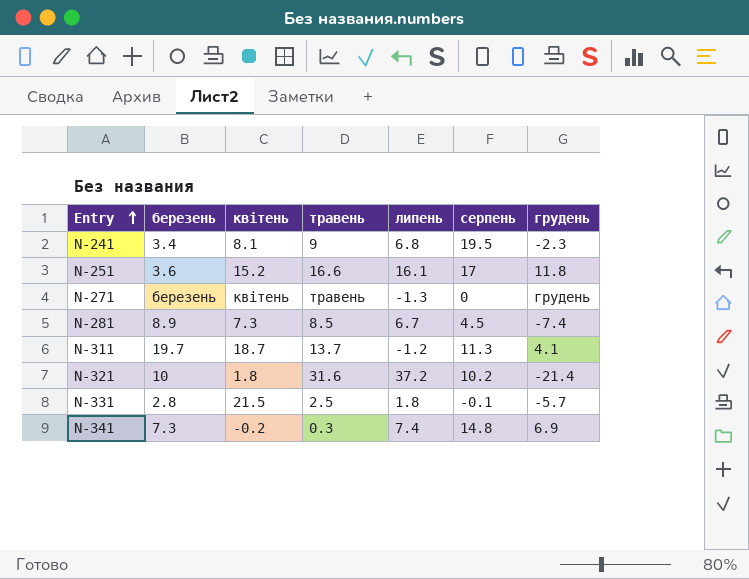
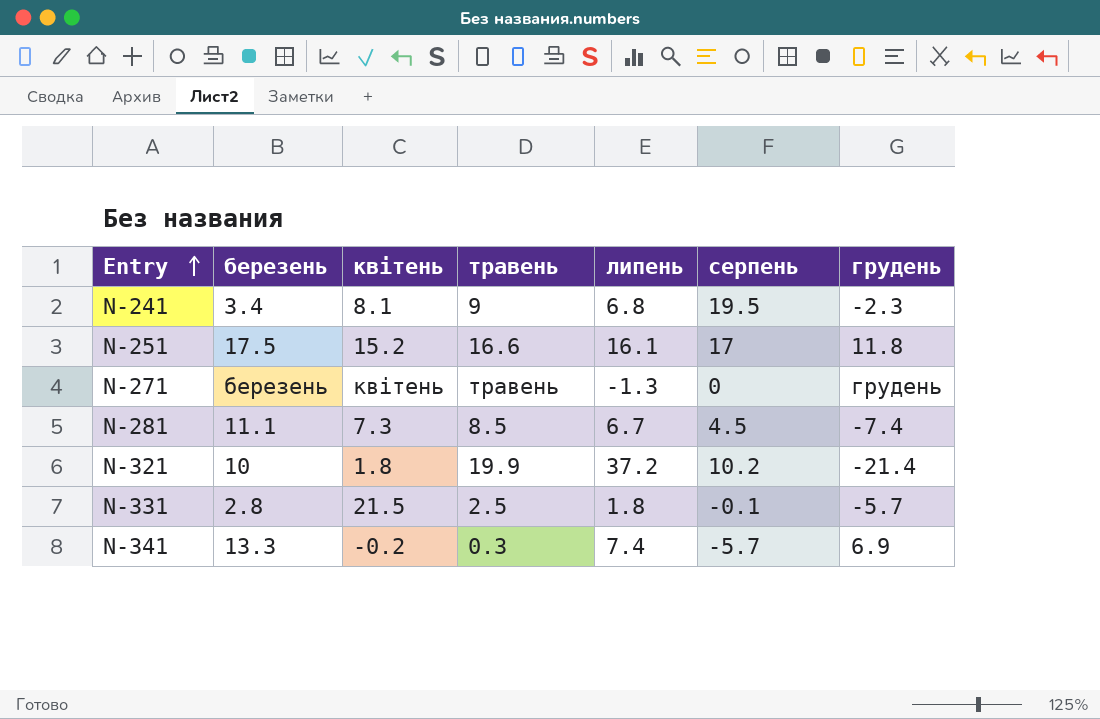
row N-311: 19.7 | 18.7 | 13.7 | -1.2 | 11.3 | 4.1 -> none
N-251 | березень: 3.6 -> 17.5
N-281 | березень: 8.9 -> 11.1
N-321 | травень: 31.6 -> 19.9
N-341 | березень: 7.3 -> 13.3
N-341 | серпень: 14.8 -> -5.7

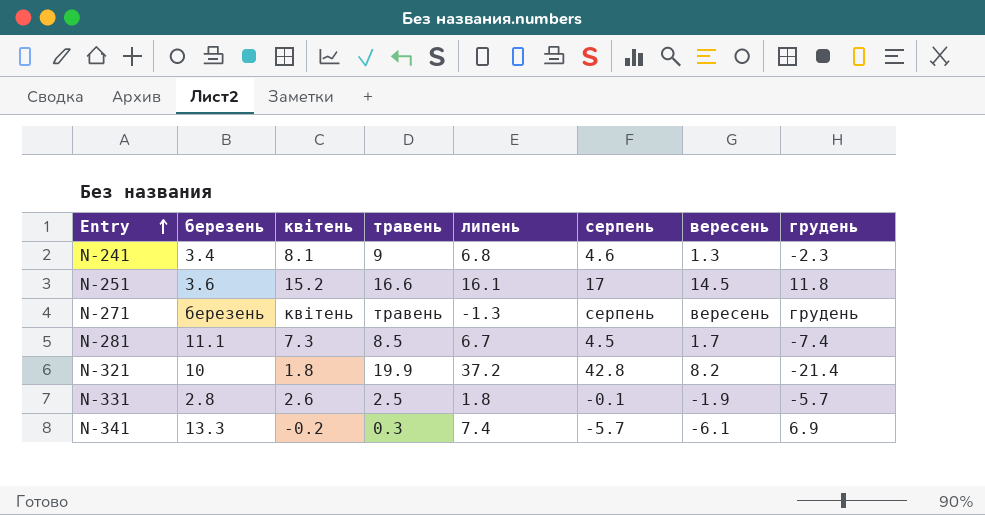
column вересень | position: none -> 7
N-241 | серпень: 19.5 -> 4.6
N-251 | березень: 17.5 -> 3.6
N-271 | серпень: 0 -> серпень
N-321 | серпень: 10.2 -> 42.8
N-331 | квітень: 21.5 -> 2.6

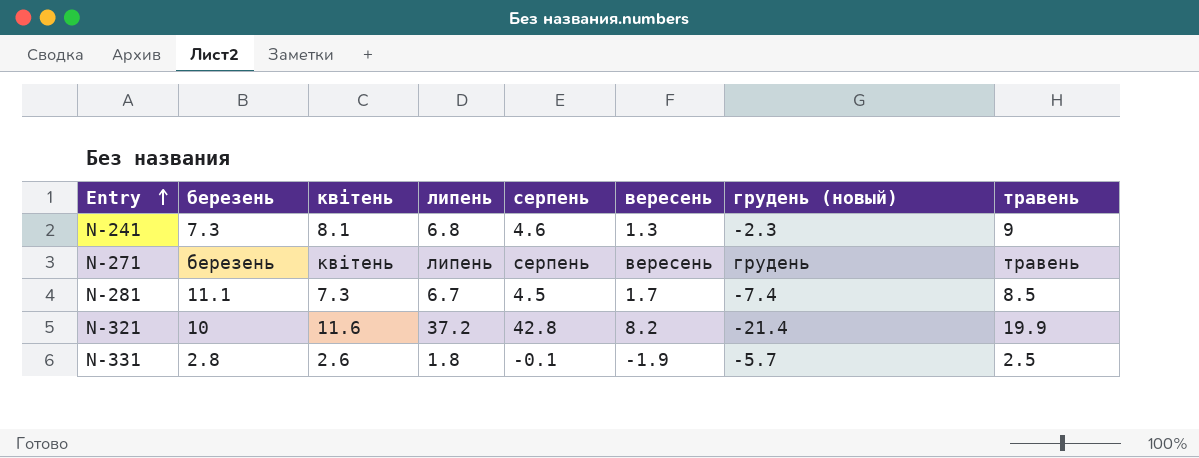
column name: грудень -> грудень (новый)
column травень | position: 4 -> 8
row N-251: 3.6 | 15.2 | 16.6 | 16.1 | 17 | 14.5 | 11.8 -> none
row N-341: 13.3 | -0.2 | 0.3 | 7.4 | -5.7 | -6.1 | 6.9 -> none
N-241 | березень: 3.4 -> 7.3
N-271 | липень: -1.3 -> липень
N-321 | квітень: 1.8 -> 11.6

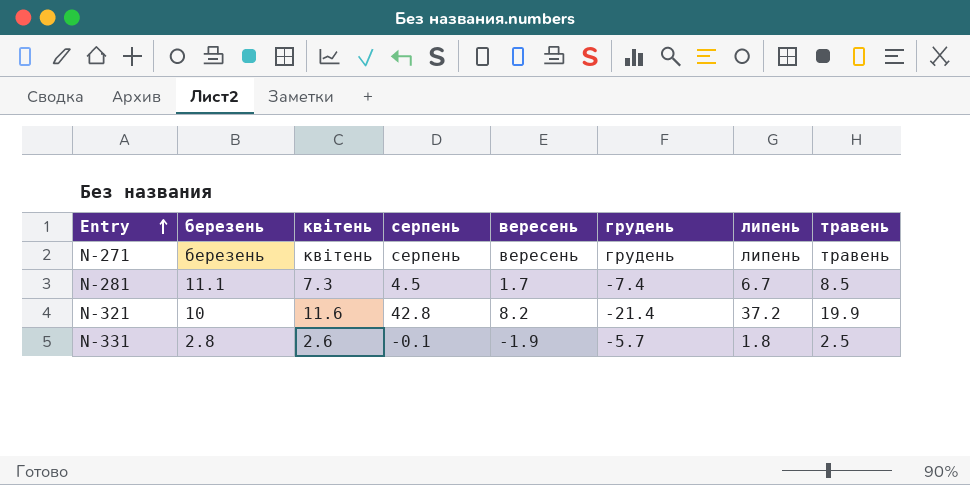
column name: грудень (новый) -> грудень
column липень | position: 4 -> 7
row N-241: 7.3 | 8.1 | 6.8 | 4.6 | 1.3 | -2.3 | 9 -> none

